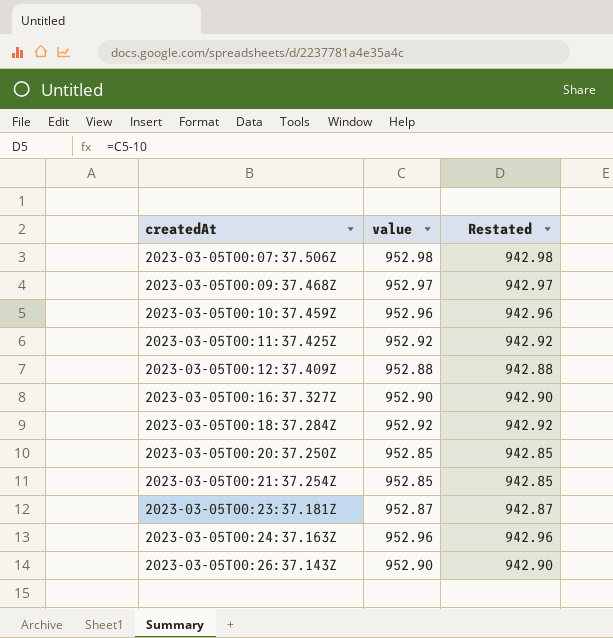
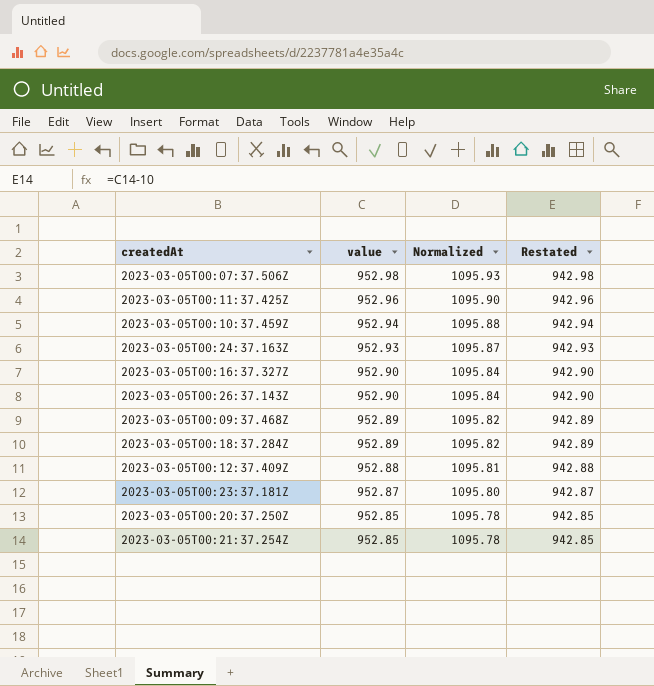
row order: createdAt ascending -> value descending
column Normalized | formula: none -> [value] * 1.15
2023-03-05T00:11:37.425Z | value: 952.92 -> 952.96
2023-03-05T00:11:37.425Z | Restated: 942.92 -> 942.96
2023-03-05T00:10:37.459Z | value: 952.96 -> 952.94
2023-03-05T00:10:37.459Z | Restated: 942.96 -> 942.94
2023-03-05T00:24:37.163Z | value: 952.96 -> 952.93
2023-03-05T00:24:37.163Z | Restated: 942.96 -> 942.93
2023-03-05T00:09:37.468Z | value: 952.97 -> 952.89
2023-03-05T00:09:37.468Z | Restated: 942.97 -> 942.89
2023-03-05T00:18:37.284Z | value: 952.92 -> 952.89
2023-03-05T00:18:37.284Z | Restated: 942.92 -> 942.89

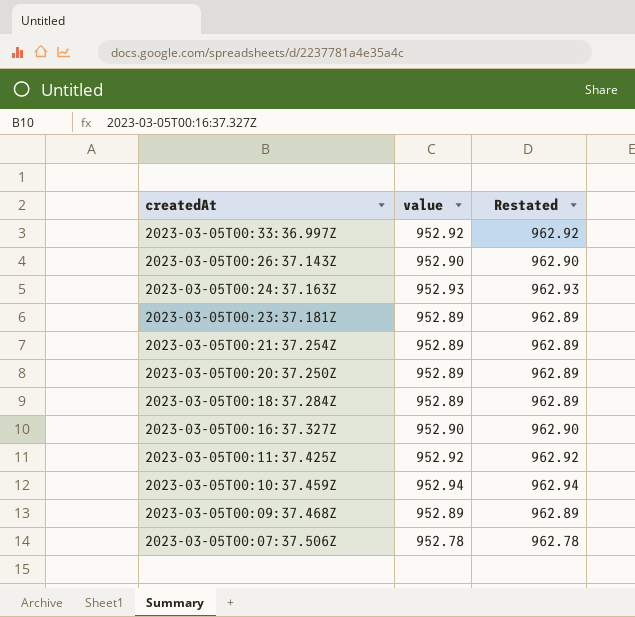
row order: value descending -> createdAt descending
column Normalized | formula: [value] * 1.15 -> none
column Restated | formula: [value] - 10 -> [value] + 10
row 2023-03-05T00:12:37.409Z: 952.88 | 1095.81 | 942.88 -> none
row 2023-03-05T00:33:36.997Z: none -> 952.92 | 962.92
2023-03-05T00:23:37.181Z | value: 952.87 -> 952.89
2023-03-05T00:21:37.254Z | value: 952.85 -> 952.89
2023-03-05T00:20:37.250Z | value: 952.85 -> 952.89
2023-03-05T00:11:37.425Z | value: 952.96 -> 952.92
2023-03-05T00:07:37.506Z | value: 952.98 -> 952.78

